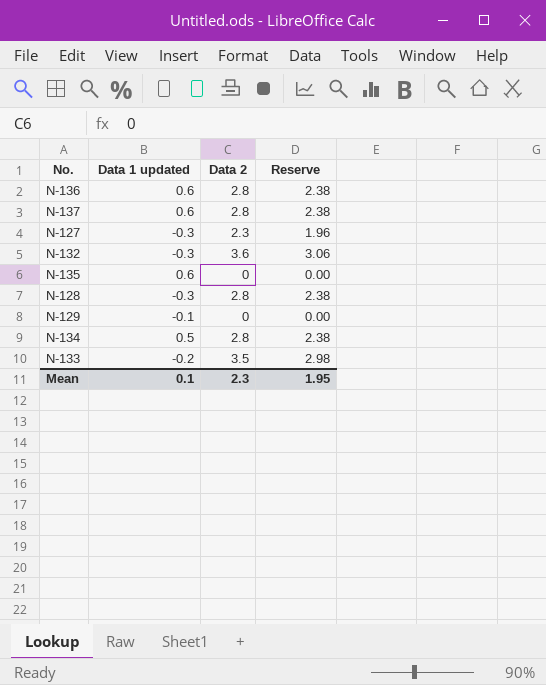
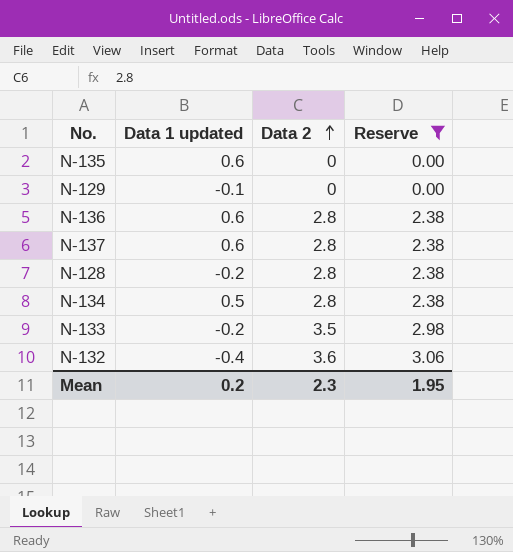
filter: none -> Reserve != 1.96
row order: none -> Data 2 ascending
N-128 | Data 1 updated: -0.3 -> -0.2
N-132 | Data 1 updated: -0.3 -> -0.4
Mean | Data 1 updated: 0.1 -> 0.2

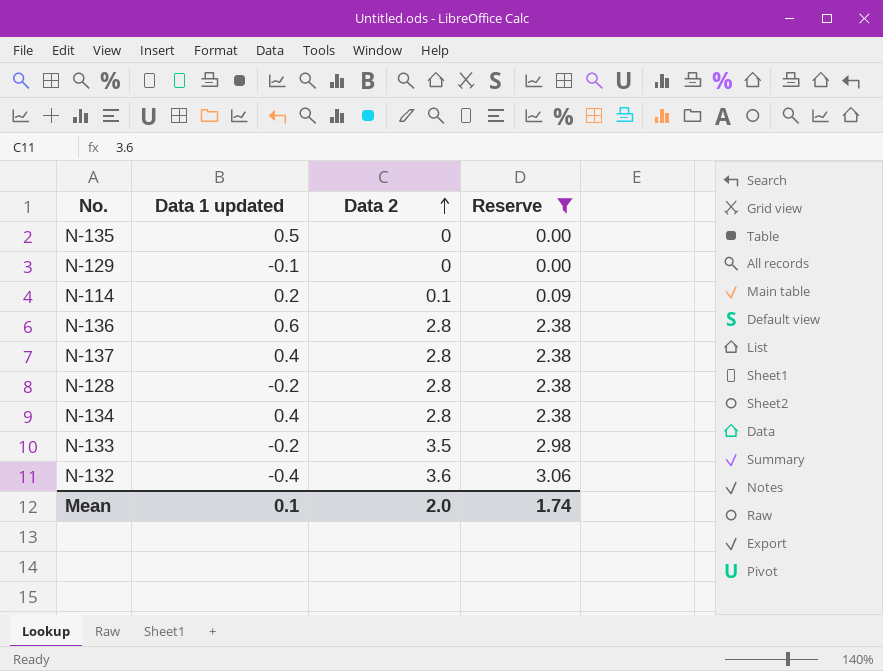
N-135 | Data 1 updated: 0.6 -> 0.5
row N-114: none -> 0.2 | 0.1 | 0.09
N-137 | Data 1 updated: 0.6 -> 0.4
N-134 | Data 1 updated: 0.5 -> 0.4
Mean | Data 1 updated: 0.2 -> 0.1
Mean | Data 2: 2.3 -> 2.0
Mean | Reserve: 1.95 -> 1.74

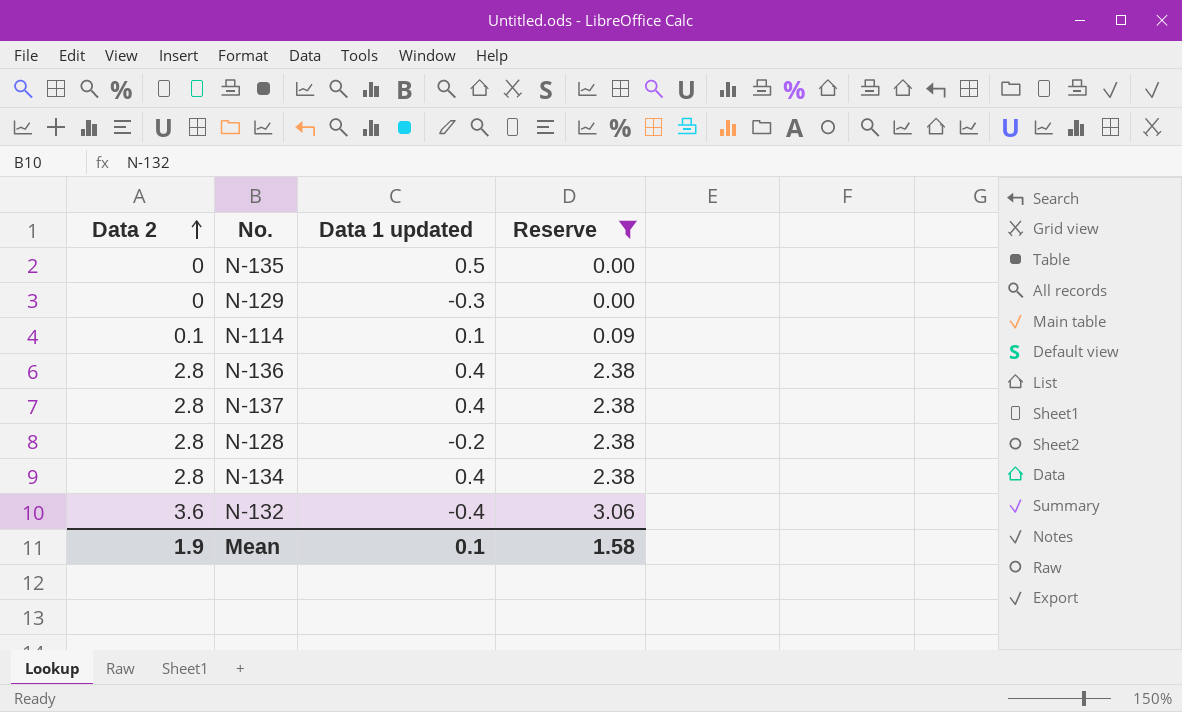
column Data 2 | position: 3 -> 1
row N-133: -0.2 | 3.5 | 2.98 -> none
N-129 | Data 1 updated: -0.1 -> -0.3
N-114 | Data 1 updated: 0.2 -> 0.1
N-136 | Data 1 updated: 0.6 -> 0.4
Mean | Data 2: 2.0 -> 1.9
Mean | Reserve: 1.74 -> 1.58

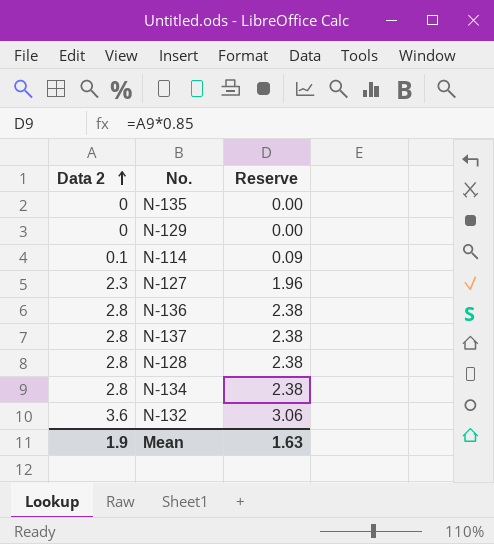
filter: Reserve != 1.96 -> none
column Data 1 updated | position: 3 -> none
Mean | Reserve: 1.58 -> 1.63

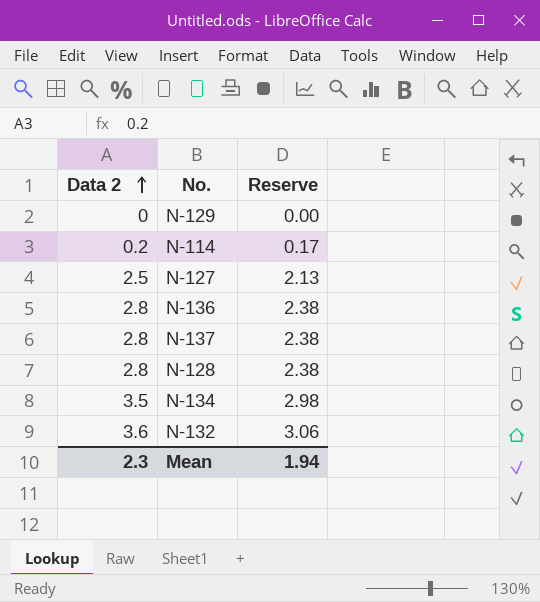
row N-135: 0 | 0.00 -> none
N-114 | Data 2: 0.1 -> 0.2
N-114 | Reserve: 0.09 -> 0.17
N-127 | Data 2: 2.3 -> 2.5
N-127 | Reserve: 1.96 -> 2.13
N-134 | Data 2: 2.8 -> 3.5
N-134 | Reserve: 2.38 -> 2.98
Mean | Data 2: 1.9 -> 2.3
Mean | Reserve: 1.63 -> 1.94

